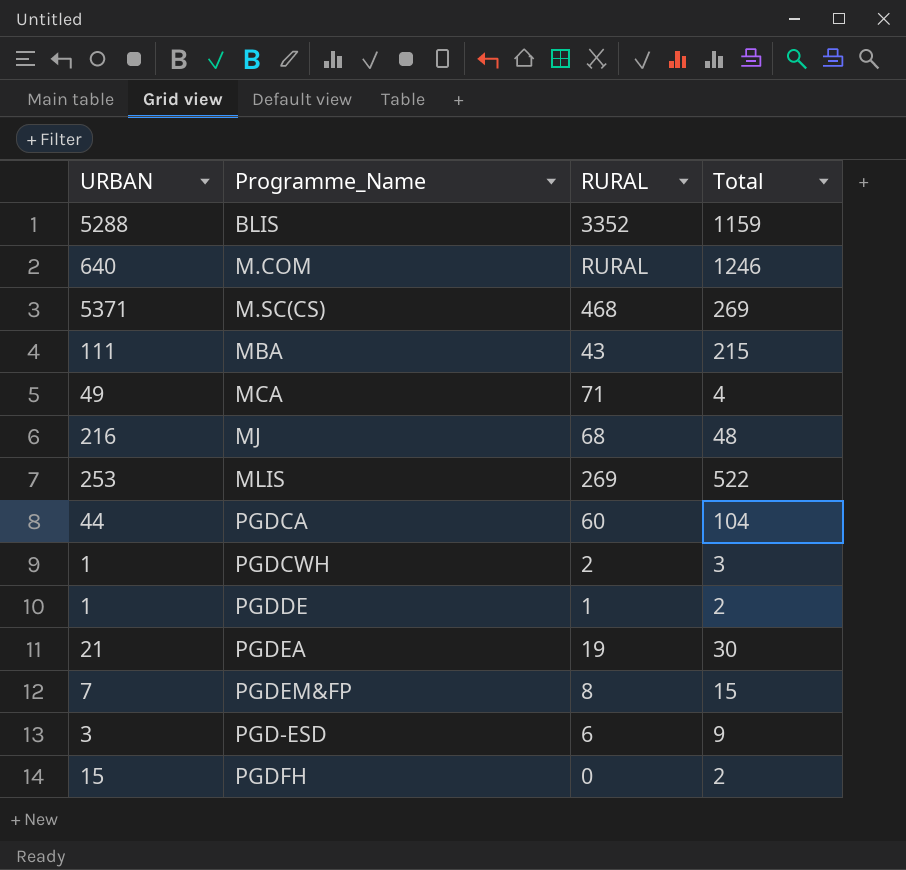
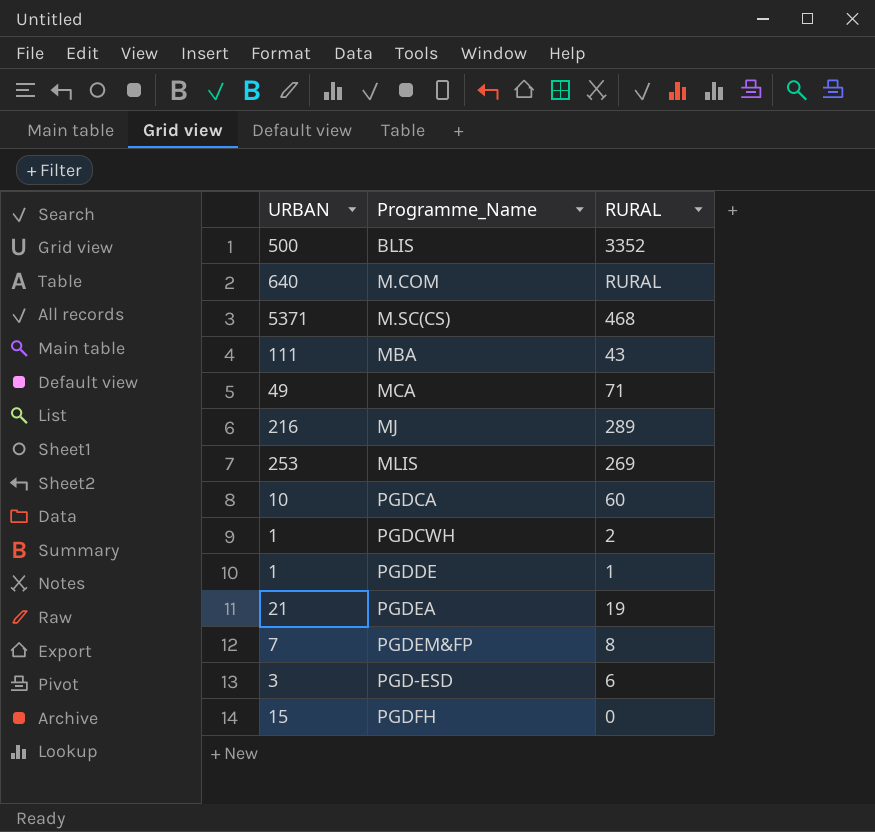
column Total | position: 4 -> none
BLIS | URBAN: 5288 -> 500
MJ | RURAL: 68 -> 289
PGDCA | URBAN: 44 -> 10

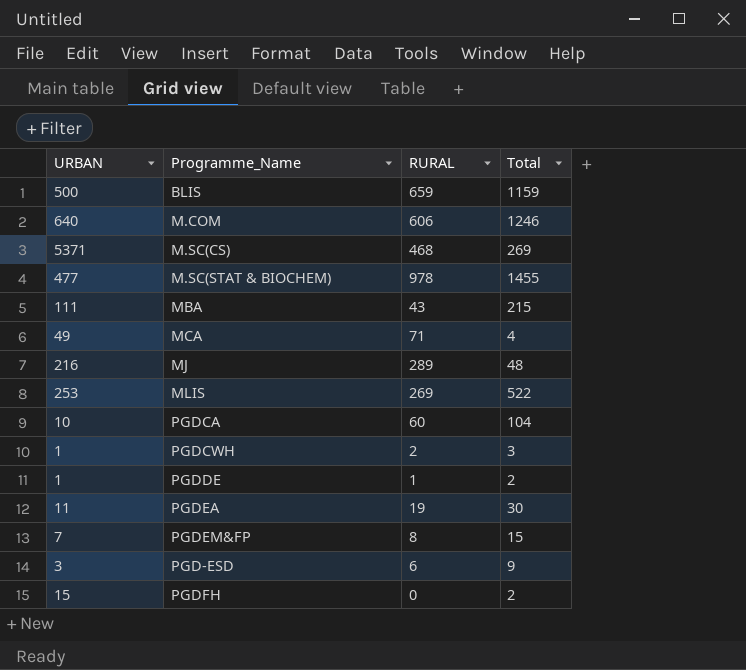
column Total | position: none -> 4
BLIS | RURAL: 3352 -> 659
M.COM | RURAL: RURAL -> 606
row M.SC(STAT & BIOCHEM): none -> 477 | 978 | 1455
PGDEA | URBAN: 21 -> 11

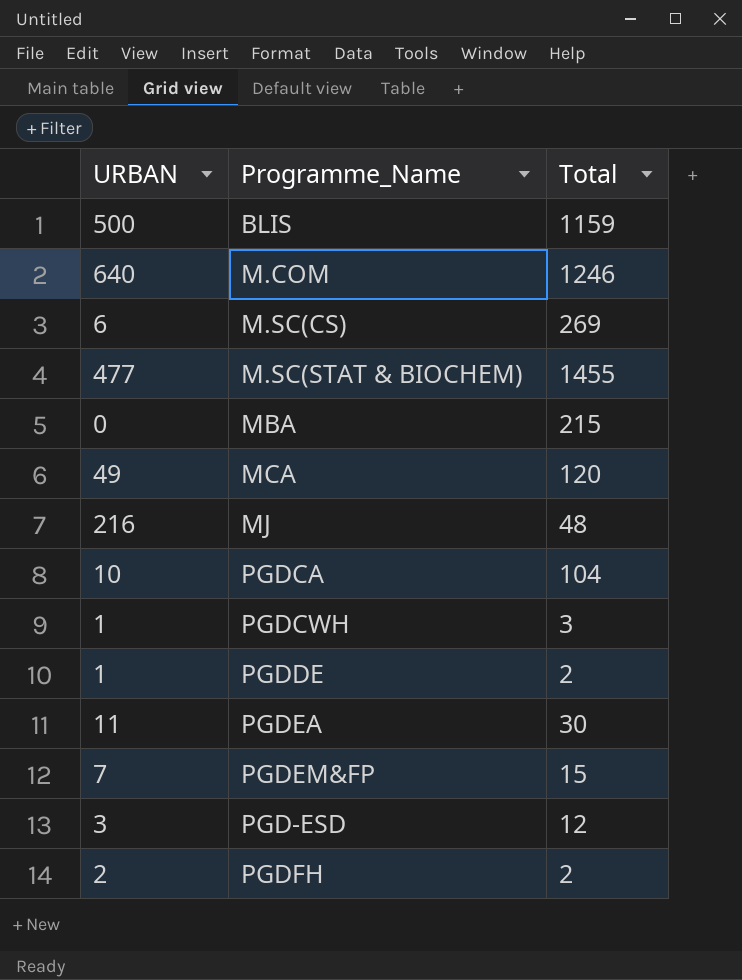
column RURAL | position: 3 -> none
row MLIS: 253 | 269 | 522 -> none
M.SC(CS) | URBAN: 5371 -> 6
MBA | URBAN: 111 -> 0
MCA | Total: 4 -> 120
PGD-ESD | Total: 9 -> 12
PGDFH | URBAN: 15 -> 2

